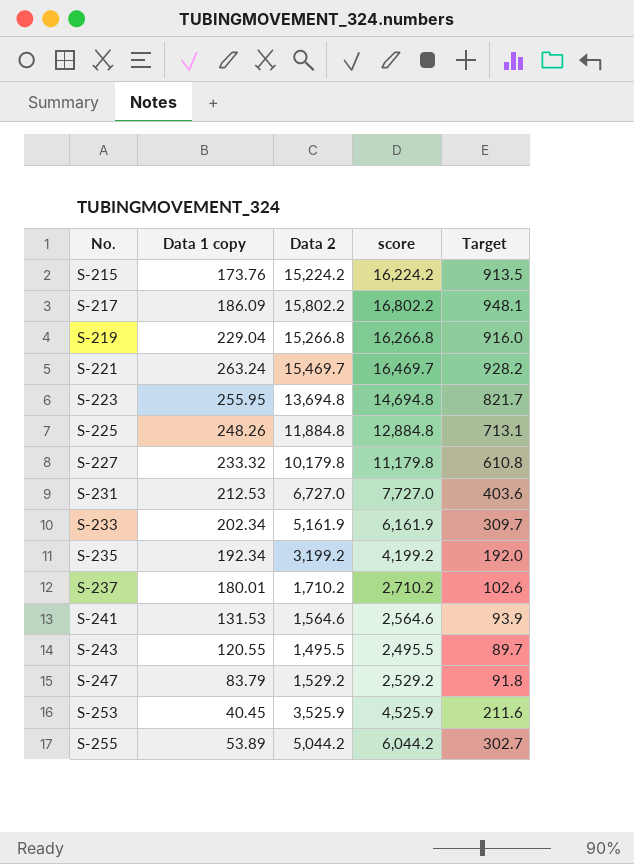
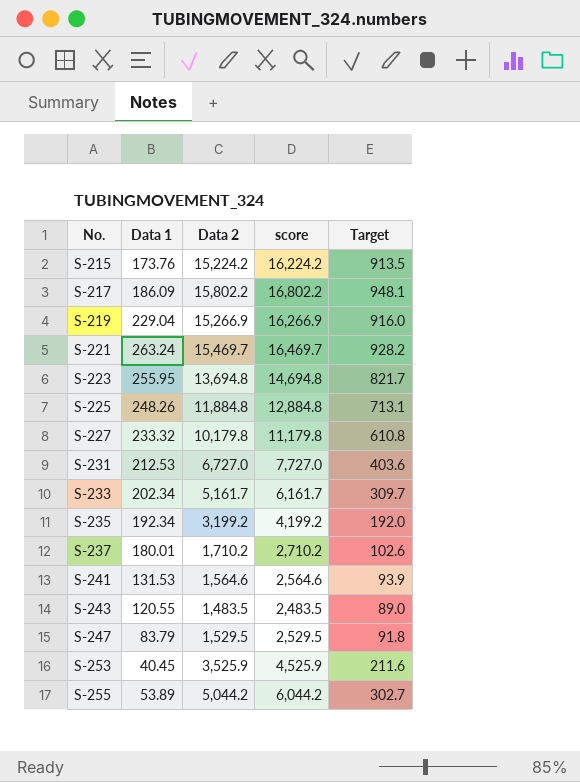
column name: Data 1 copy -> Data 1
S-219 | Data 2: 15,266.8 -> 15,266.9
S-219 | score: 16,266.8 -> 16,266.9
S-233 | Data 2: 5,161.9 -> 5,161.7
S-233 | score: 6,161.9 -> 6,161.7
S-243 | Data 2: 1,495.5 -> 1,483.5
S-243 | score: 2,495.5 -> 2,483.5
S-243 | Target: 89.7 -> 89.0
S-247 | Data 2: 1,529.2 -> 1,529.5
S-247 | score: 2,529.2 -> 2,529.5

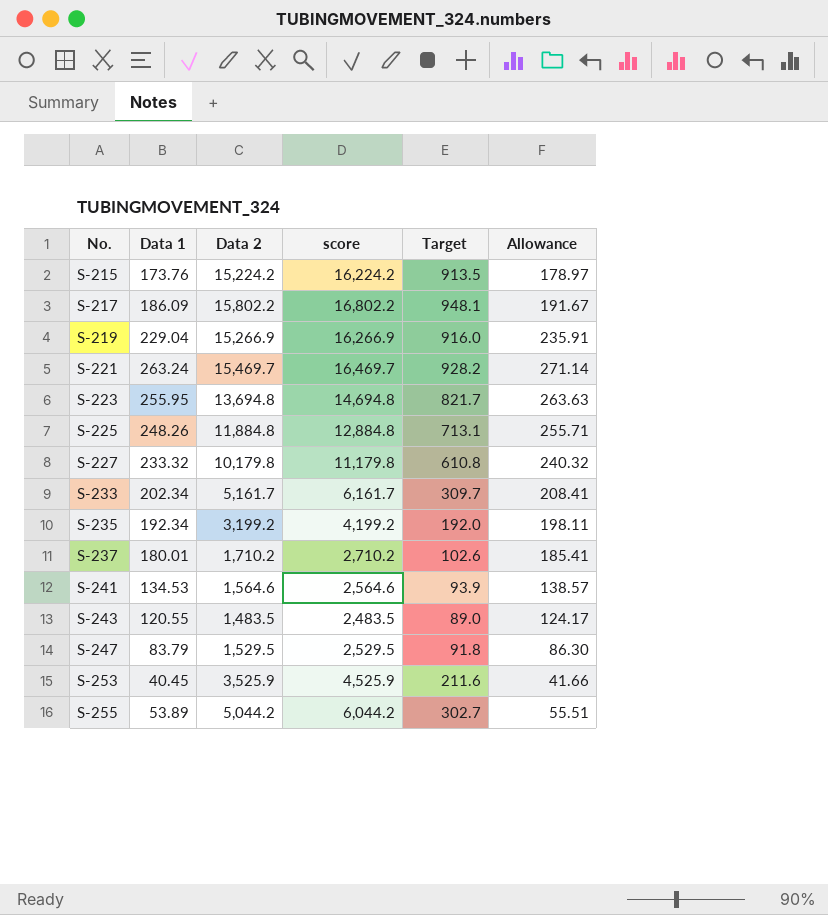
column Allowance | formula: none -> [Data 1] * 1.03
row S-231: 212.53 | 6,727.0 | 7,727.0 | 403.6 -> none
S-241 | Data 1: 131.53 -> 134.53

